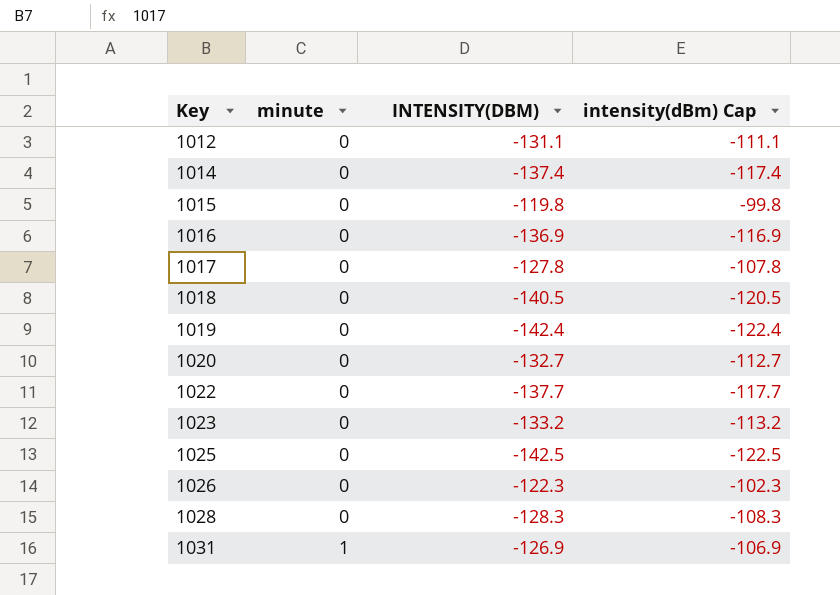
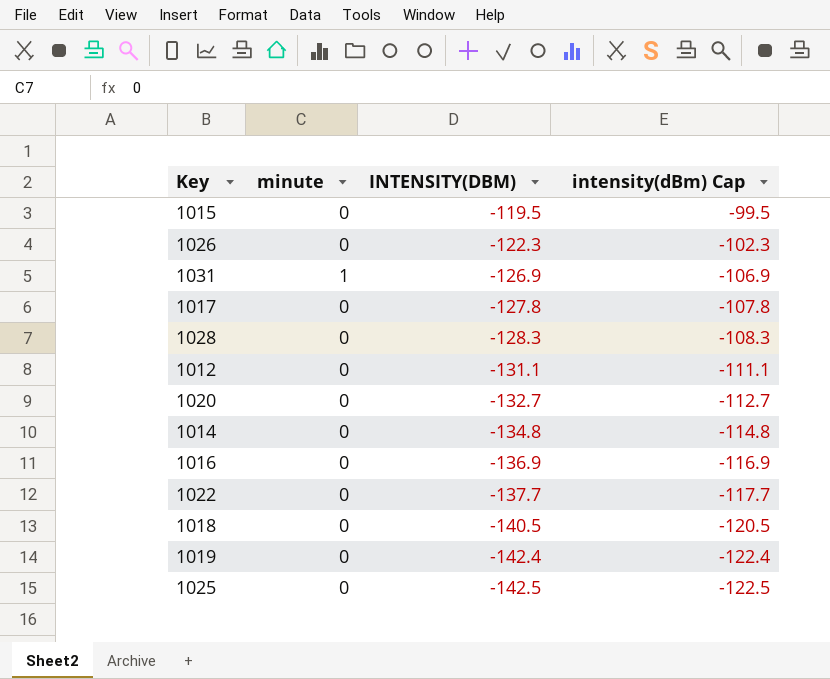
row order: Key ascending -> INTENSITY(DBM) descending
row 1023: 0 | -133.2 | -113.2 -> none
1015 | INTENSITY(DBM): -119.8 -> -119.5
1015 | intensity(dBm) Cap: -99.8 -> -99.5
1014 | INTENSITY(DBM): -137.4 -> -134.8
1014 | intensity(dBm) Cap: -117.4 -> -114.8

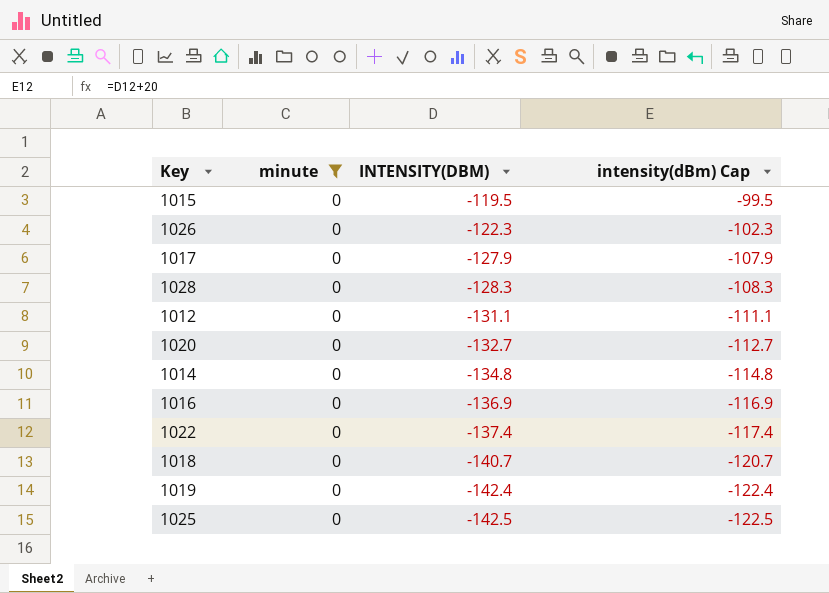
filter: none -> minute = 0
1017 | INTENSITY(DBM): -127.8 -> -127.9
1017 | intensity(dBm) Cap: -107.8 -> -107.9
1022 | INTENSITY(DBM): -137.7 -> -137.4
1022 | intensity(dBm) Cap: -117.7 -> -117.4
1018 | INTENSITY(DBM): -140.5 -> -140.7
1018 | intensity(dBm) Cap: -120.5 -> -120.7

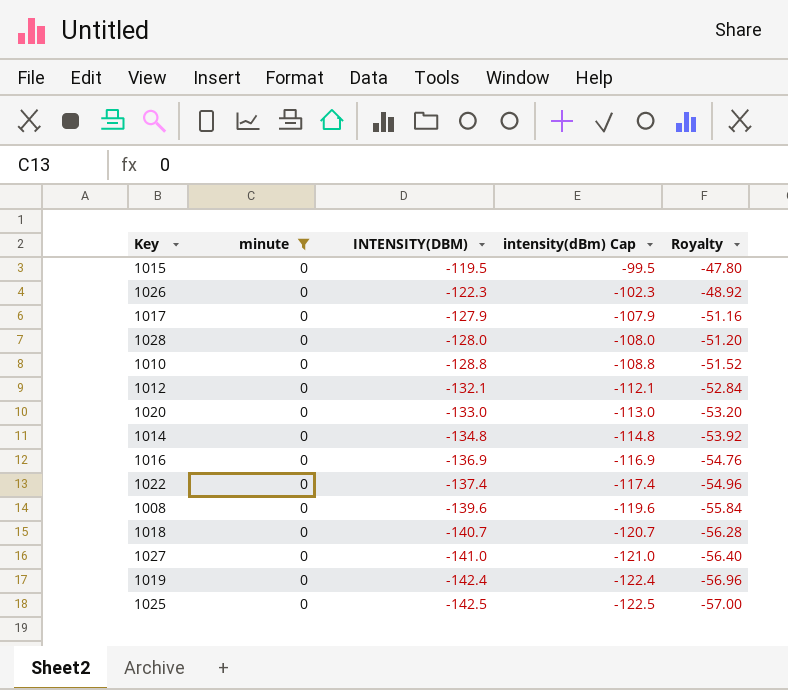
column Royalty | formula: none -> [INTENSITY(DBM)] * 0.4
1028 | INTENSITY(DBM): -128.3 -> -128.0
1028 | intensity(dBm) Cap: -108.3 -> -108.0
row 1010: none -> 0 | -128.8 | -108.8 | -51.52
1012 | INTENSITY(DBM): -131.1 -> -132.1
1012 | intensity(dBm) Cap: -111.1 -> -112.1
1020 | INTENSITY(DBM): -132.7 -> -133.0
1020 | intensity(dBm) Cap: -112.7 -> -113.0
row 1008: none -> 0 | -139.6 | -119.6 | -55.84
row 1027: none -> 0 | -141.0 | -121.0 | -56.40

